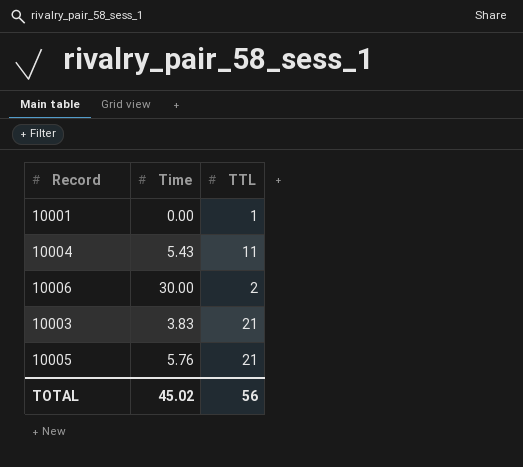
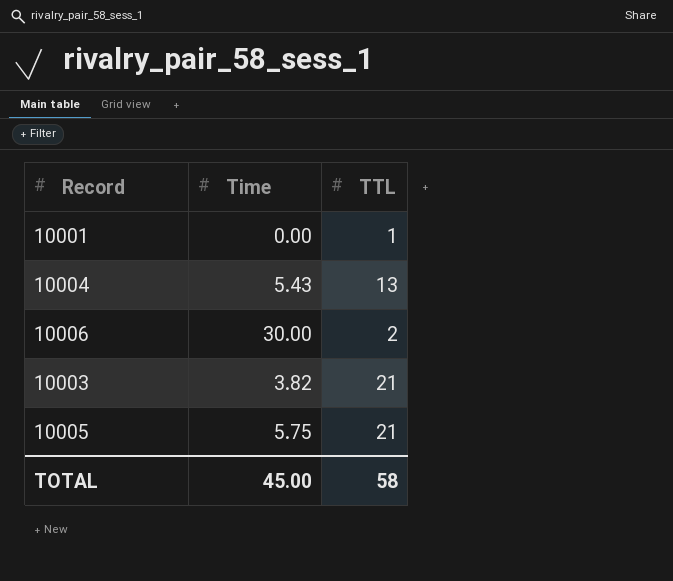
10004 | TTL: 11 -> 13
10003 | Time: 3.83 -> 3.82
10005 | Time: 5.76 -> 5.75
TOTAL | Time: 45.02 -> 45.00
TOTAL | TTL: 56 -> 58

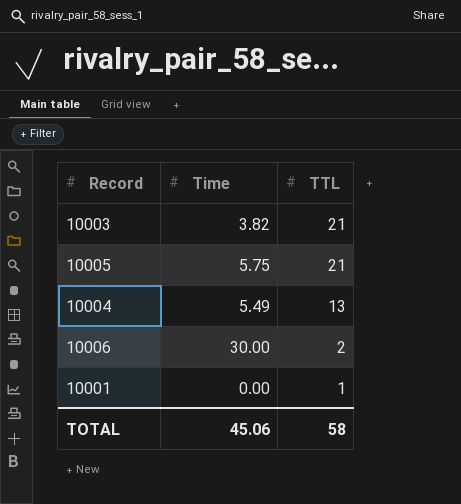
row order: none -> TTL descending
10004 | Time: 5.43 -> 5.49
TOTAL | Time: 45.00 -> 45.06

